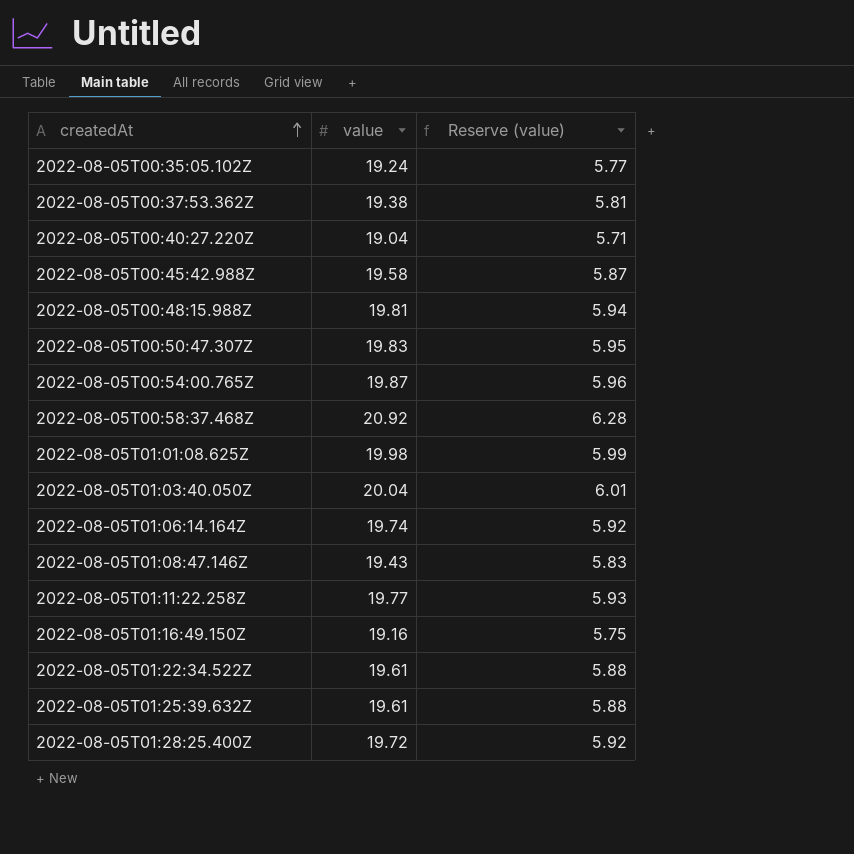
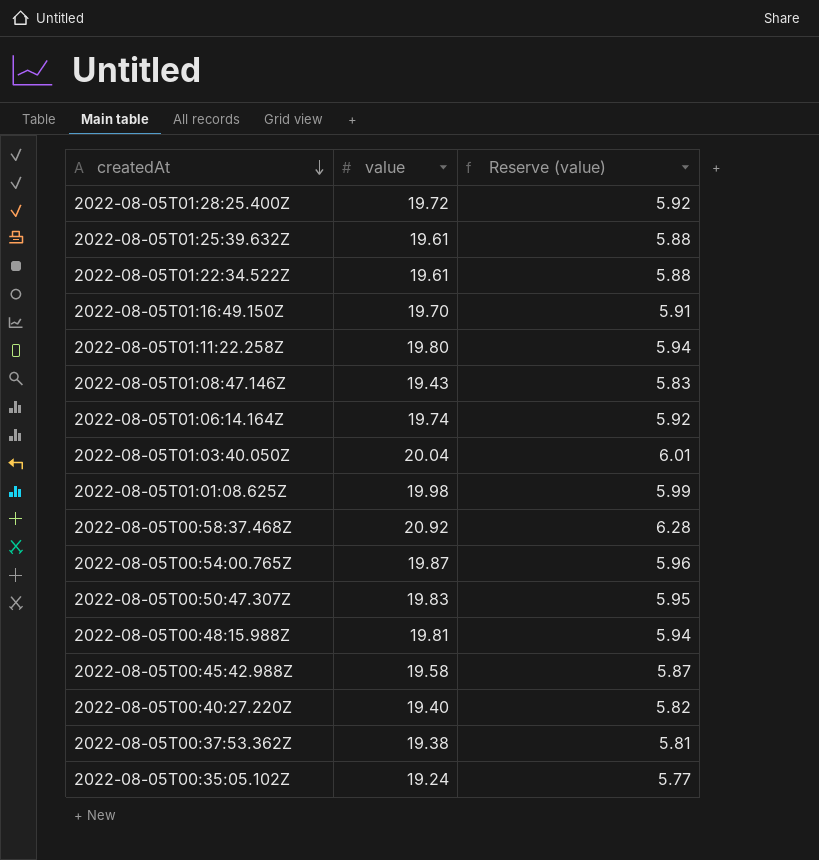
row order: createdAt ascending -> createdAt descending
2022-08-05T01:16:49.150Z | value: 19.16 -> 19.70
2022-08-05T01:16:49.150Z | Reserve (value): 5.75 -> 5.91
2022-08-05T01:11:22.258Z | value: 19.77 -> 19.80
2022-08-05T01:11:22.258Z | Reserve (value): 5.93 -> 5.94
2022-08-05T00:40:27.220Z | value: 19.04 -> 19.40
2022-08-05T00:40:27.220Z | Reserve (value): 5.71 -> 5.82

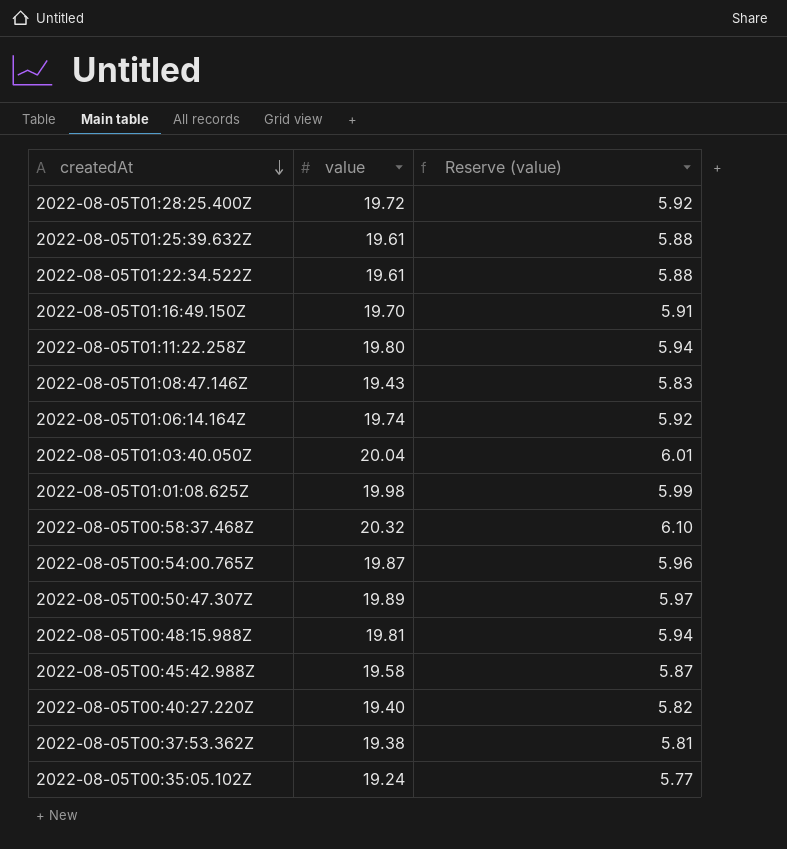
2022-08-05T00:58:37.468Z | value: 20.92 -> 20.32
2022-08-05T00:58:37.468Z | Reserve (value): 6.28 -> 6.10
2022-08-05T00:50:47.307Z | value: 19.83 -> 19.89
2022-08-05T00:50:47.307Z | Reserve (value): 5.95 -> 5.97

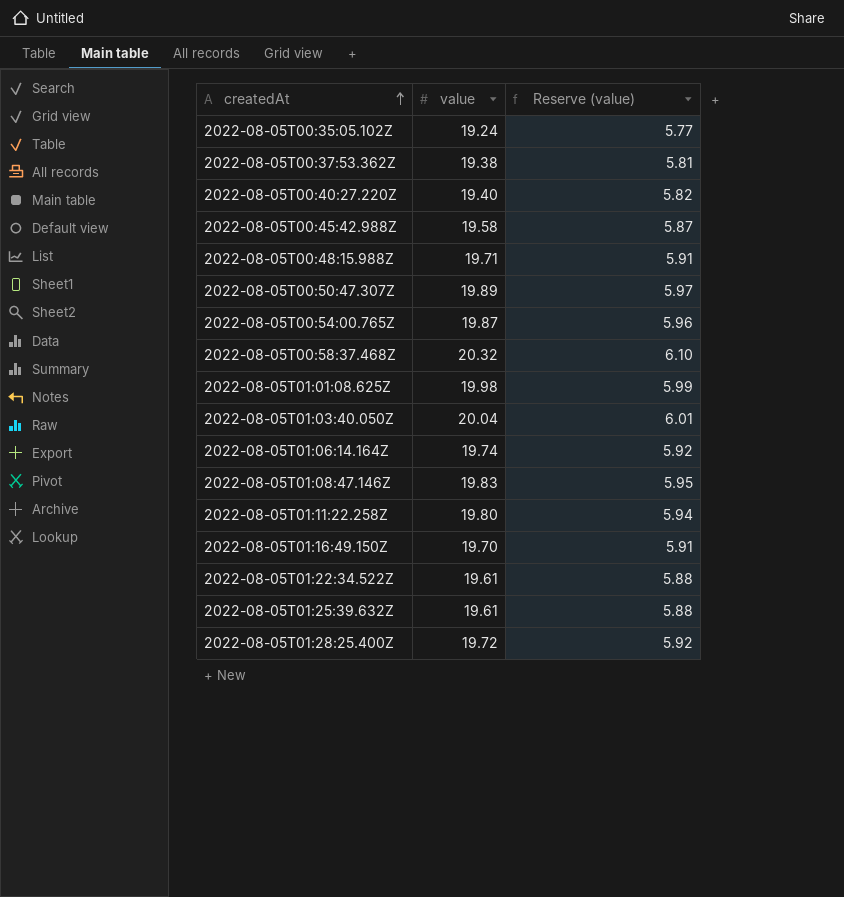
row order: createdAt descending -> createdAt ascending
2022-08-05T00:48:15.988Z | value: 19.81 -> 19.71
2022-08-05T00:48:15.988Z | Reserve (value): 5.94 -> 5.91
2022-08-05T01:08:47.146Z | value: 19.43 -> 19.83
2022-08-05T01:08:47.146Z | Reserve (value): 5.83 -> 5.95

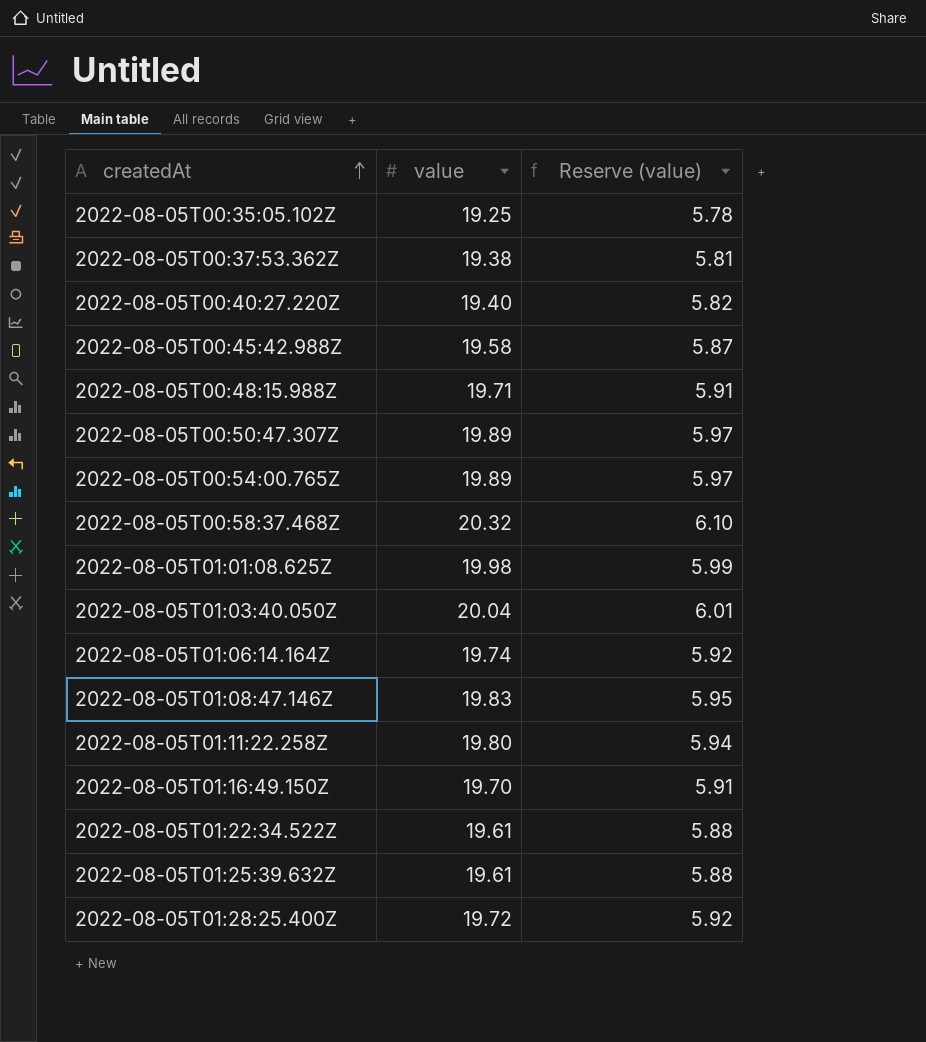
2022-08-05T00:35:05.102Z | value: 19.24 -> 19.25
2022-08-05T00:35:05.102Z | Reserve (value): 5.77 -> 5.78
2022-08-05T00:54:00.765Z | value: 19.87 -> 19.89
2022-08-05T00:54:00.765Z | Reserve (value): 5.96 -> 5.97

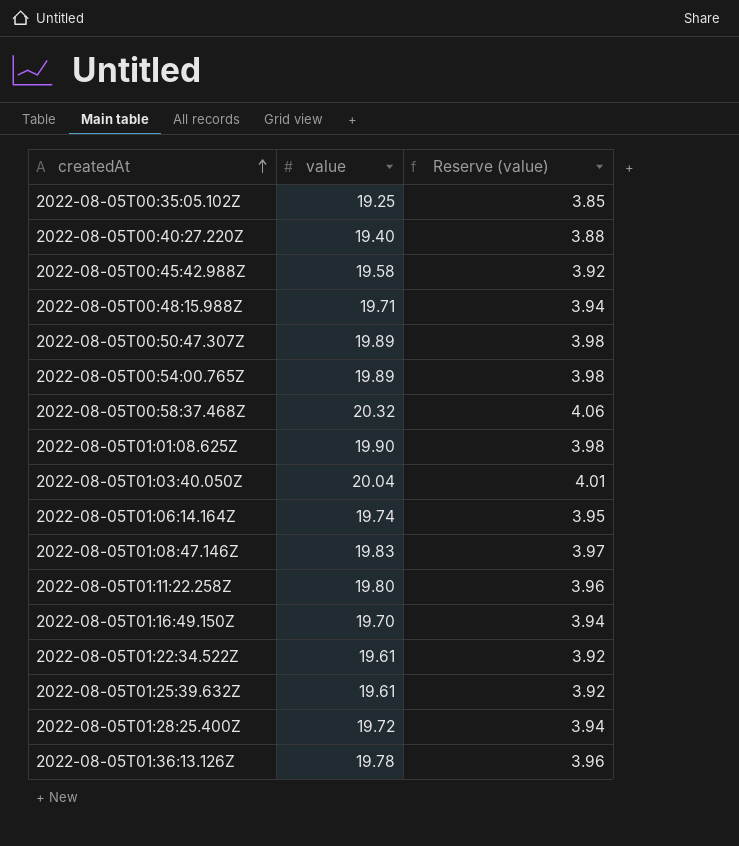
column Reserve (value) | formula: [value] * 0.3 -> [value] * 0.2
row 2022-08-05T00:37:53.362Z: 19.38 | 5.81 -> none
2022-08-05T01:01:08.625Z | value: 19.98 -> 19.90
row 2022-08-05T01:36:13.126Z: none -> 19.78 | 3.96

